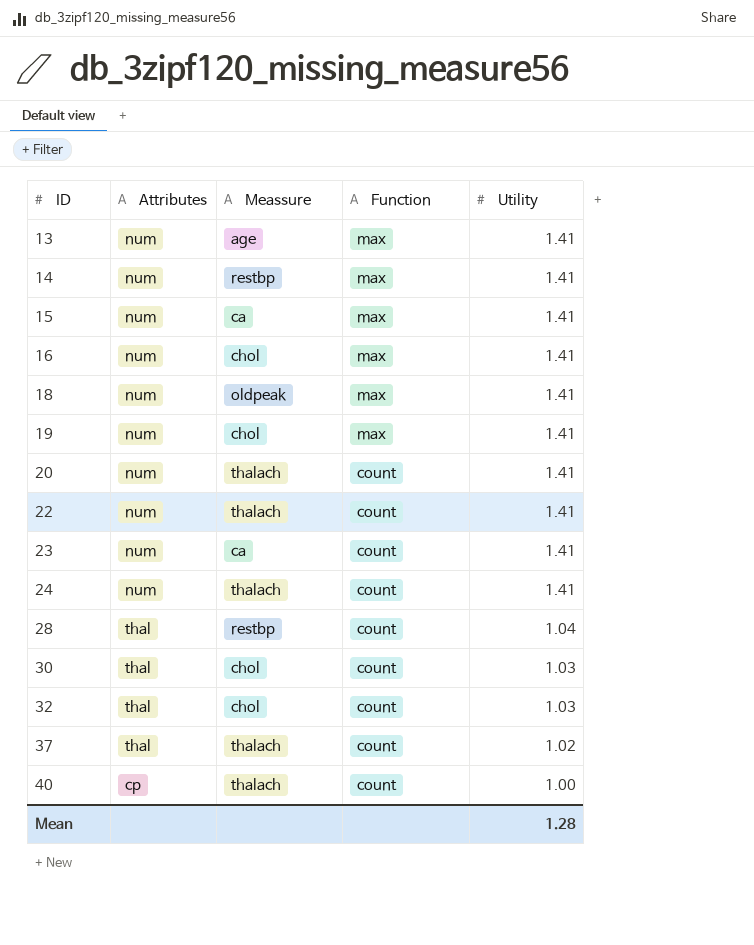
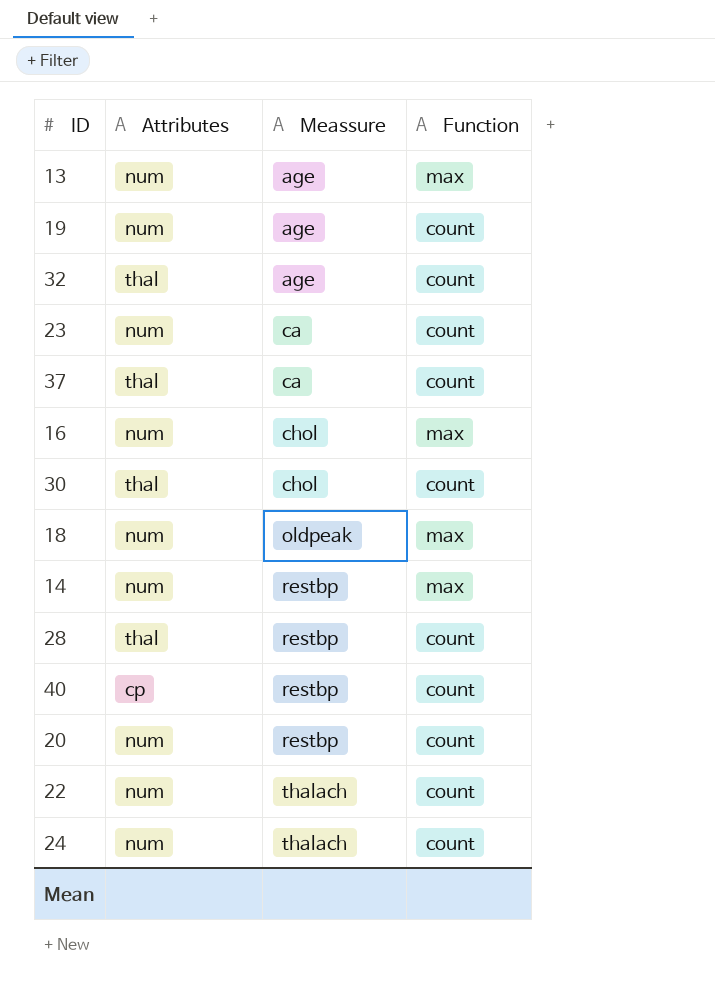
row order: ID ascending -> Meassure ascending
column Utility | position: 5 -> none
row 15: num | ca | max | 1.41 -> none
19 | Meassure: chol -> age
19 | Function: max -> count
32 | Meassure: chol -> age
37 | Meassure: thalach -> ca
40 | Meassure: thalach -> restbp
20 | Meassure: thalach -> restbp

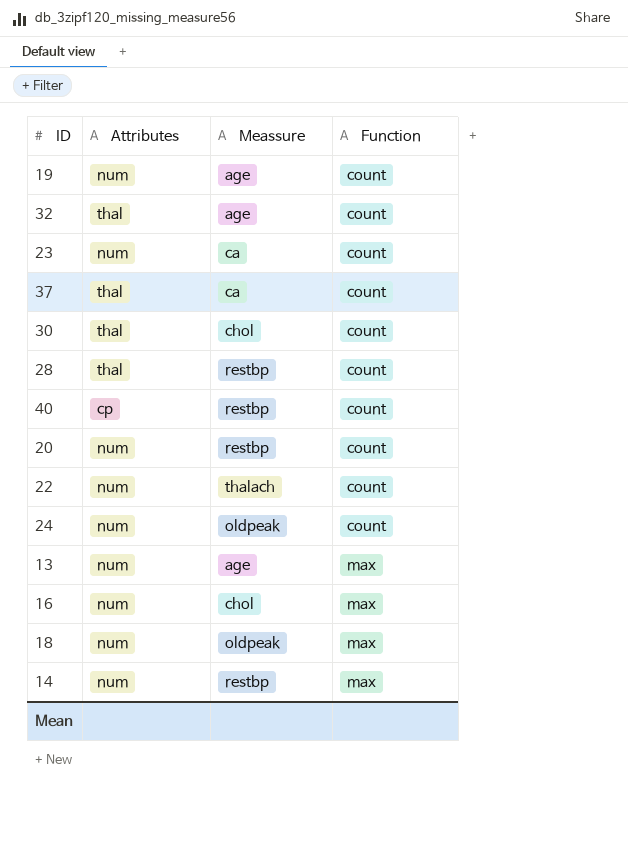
row order: Meassure ascending -> Function ascending
24 | Meassure: thalach -> oldpeak

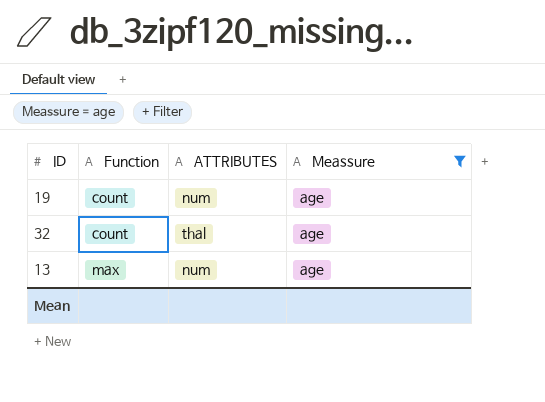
filter: none -> Meassure = age
column Function | position: 4 -> 2
column name: Attributes -> ATTRIBUTES

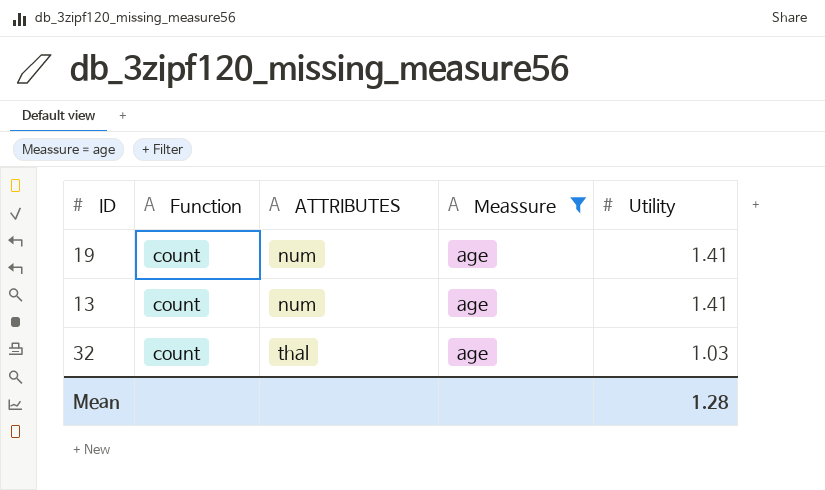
row order: Function ascending -> ATTRIBUTES ascending
column Utility | position: none -> 5
13 | Function: max -> count

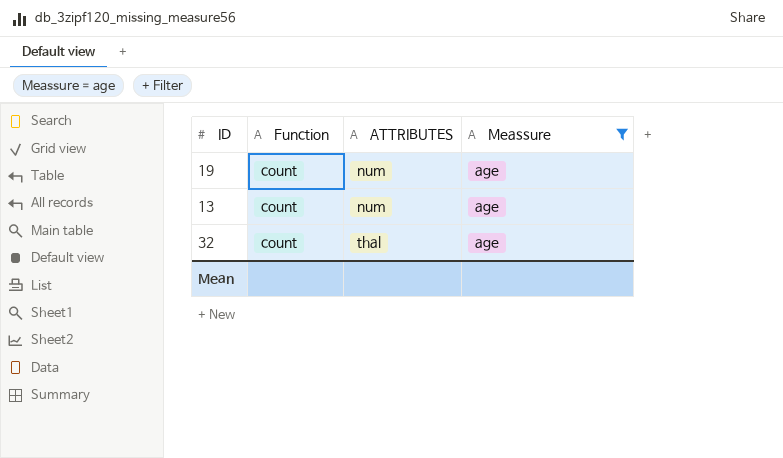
column Utility | position: 5 -> none

